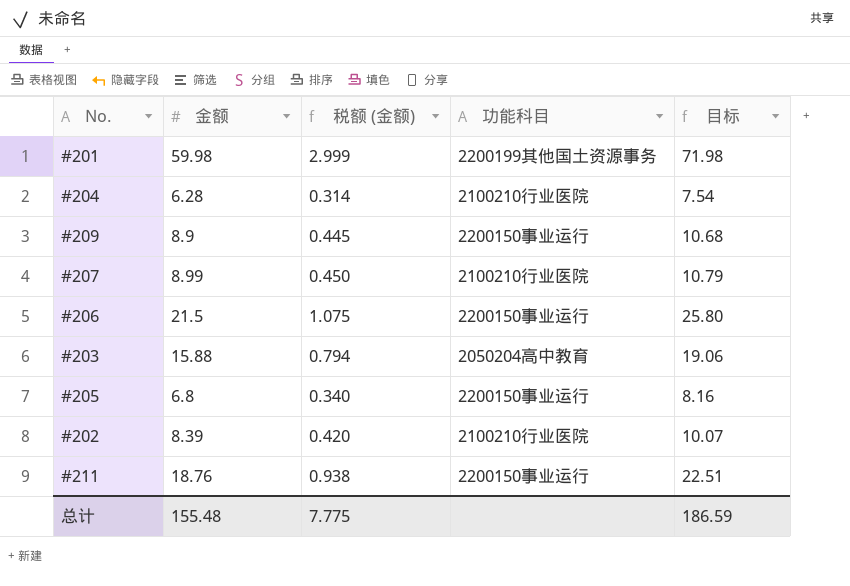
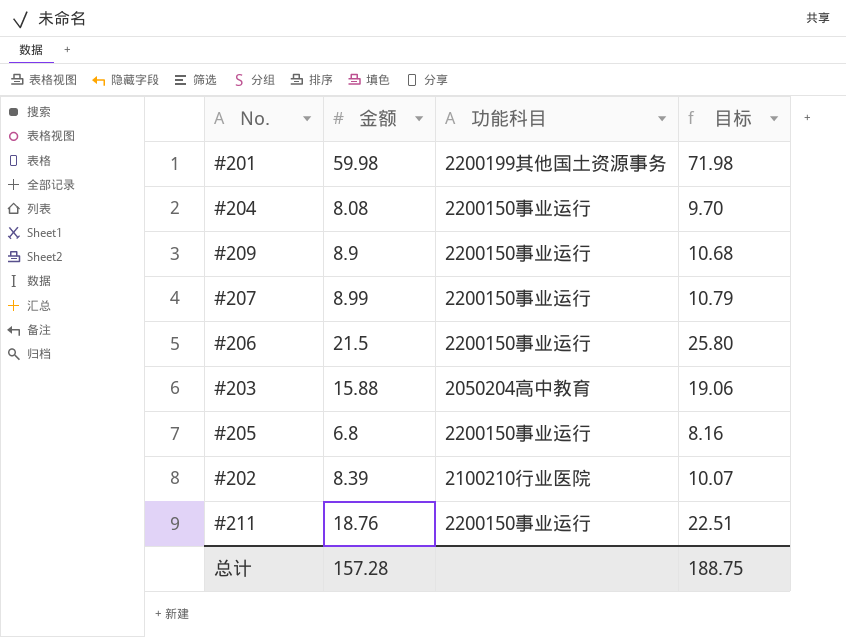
column 税额 (金额) | formula: [金额] * 0.05 -> none
#204 | 金额: 6.28 -> 8.08
#204 | 功能科目: 2100210行业医院 -> 2200150事业运行
#204 | 目标: 7.54 -> 9.70
#207 | 功能科目: 2100210行业医院 -> 2200150事业运行
总计 | 金额: 155.48 -> 157.28
总计 | 目标: 186.59 -> 188.75

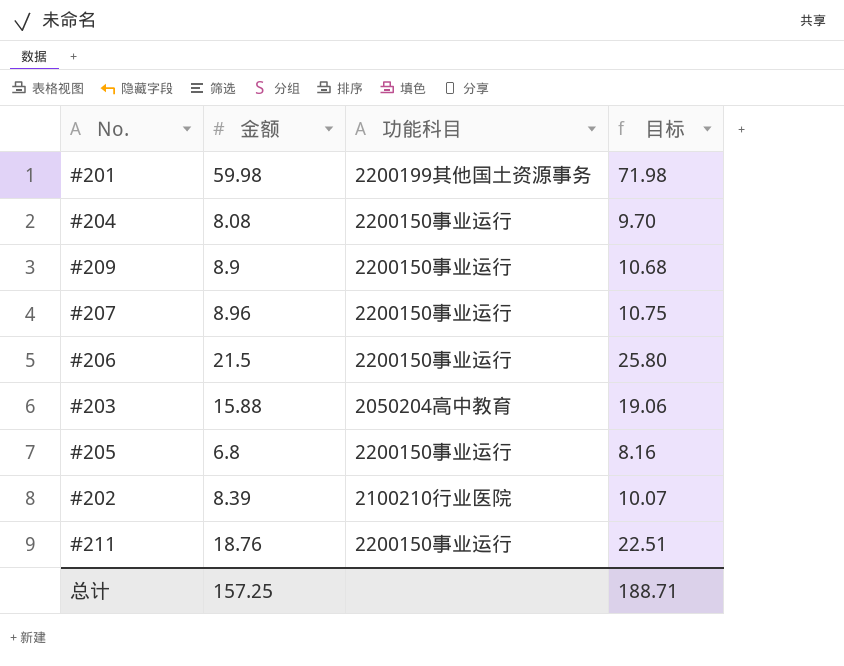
#207 | 金额: 8.99 -> 8.96
#207 | 目标: 10.79 -> 10.75
总计 | 金额: 157.28 -> 157.25
总计 | 目标: 188.75 -> 188.71

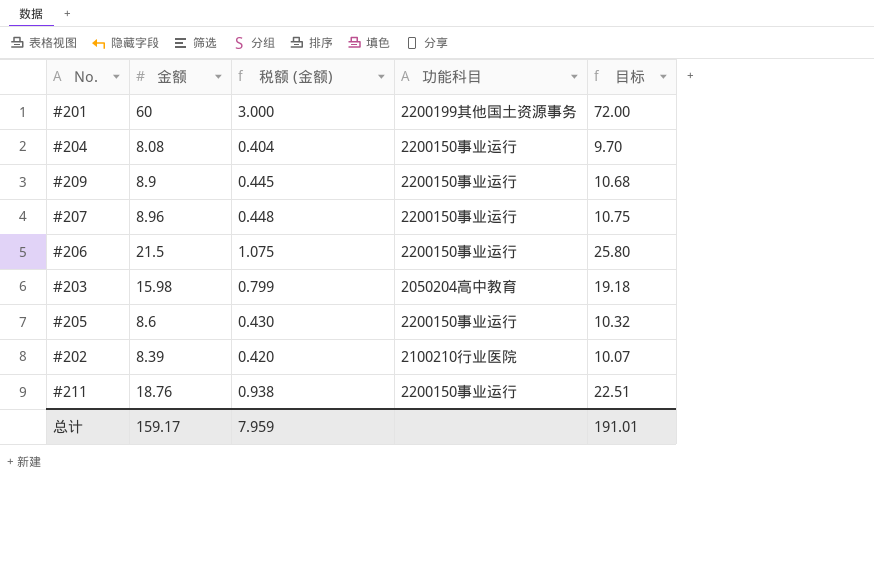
column 税额 (金额) | formula: none -> [金额] * 0.05
#201 | 金额: 59.98 -> 60
#201 | 目标: 71.98 -> 72.00
#203 | 金额: 15.88 -> 15.98
#203 | 目标: 19.06 -> 19.18
#205 | 金额: 6.8 -> 8.6
#205 | 目标: 8.16 -> 10.32
总计 | 金额: 157.25 -> 159.17
总计 | 目标: 188.71 -> 191.01

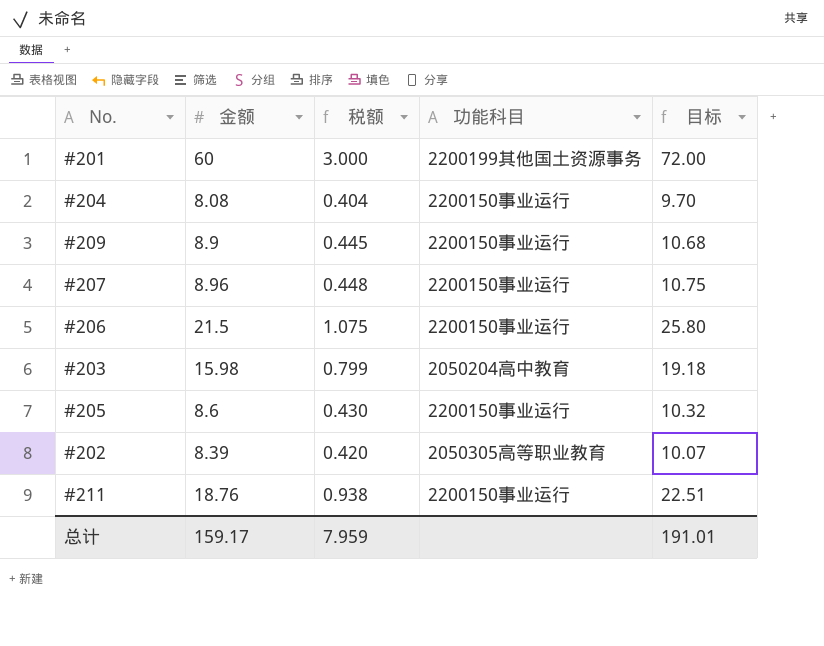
column name: 税额 (金额) -> 税额
#202 | 功能科目: 2100210行业医院 -> 2050305高等职业教育

